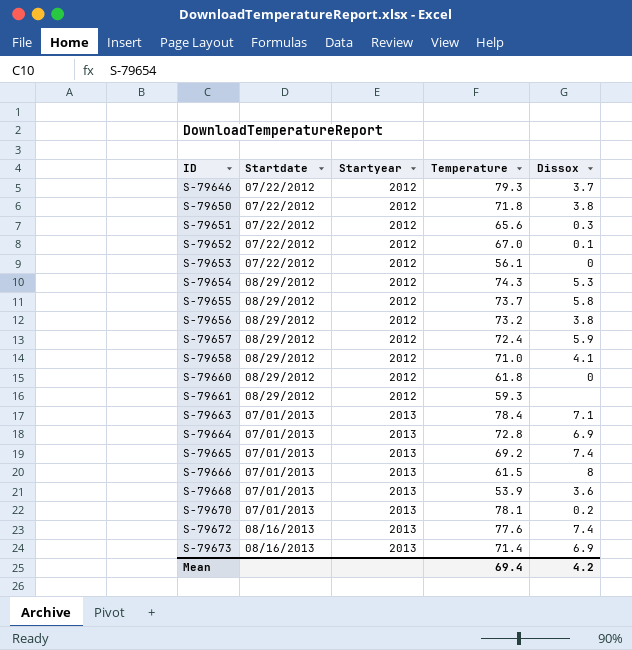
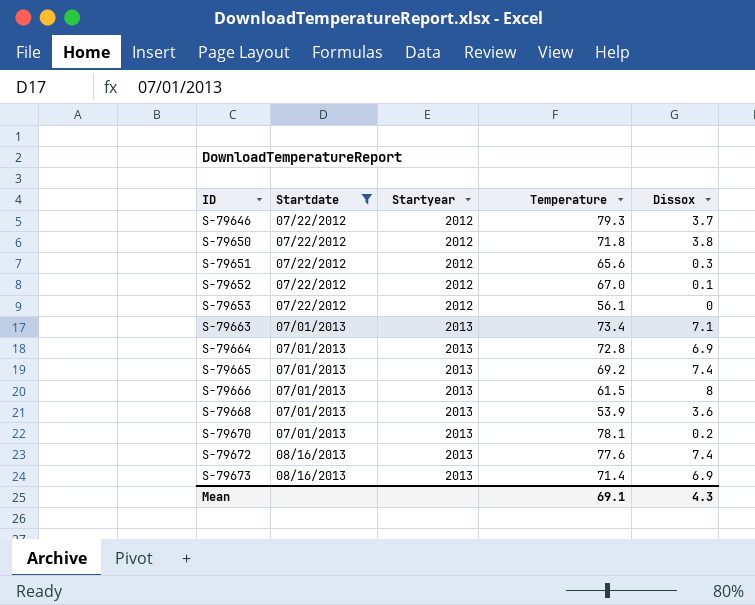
filter: none -> Startdate != 08/29/2012
S-79663 | Temperature: 78.4 -> 73.4
Mean | Temperature: 69.4 -> 69.1
Mean | Dissox: 4.2 -> 4.3

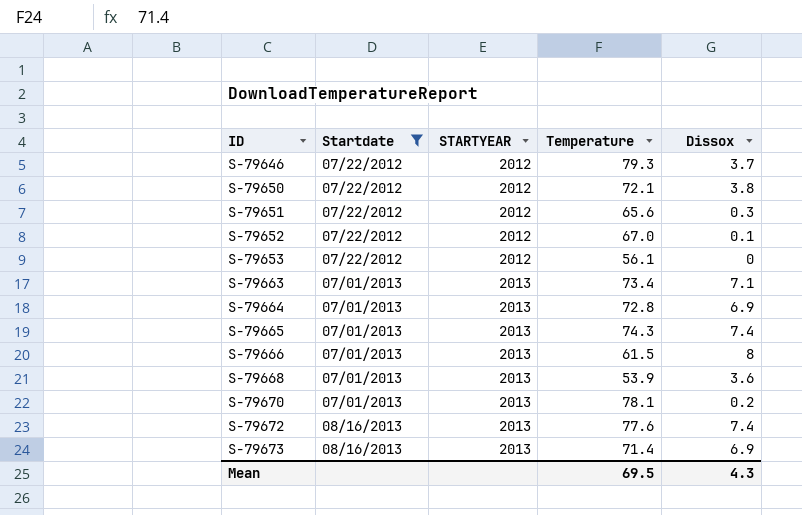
column name: Startyear -> STARTYEAR
S-79650 | Temperature: 71.8 -> 72.1
S-79665 | Temperature: 69.2 -> 74.3
Mean | Temperature: 69.1 -> 69.5

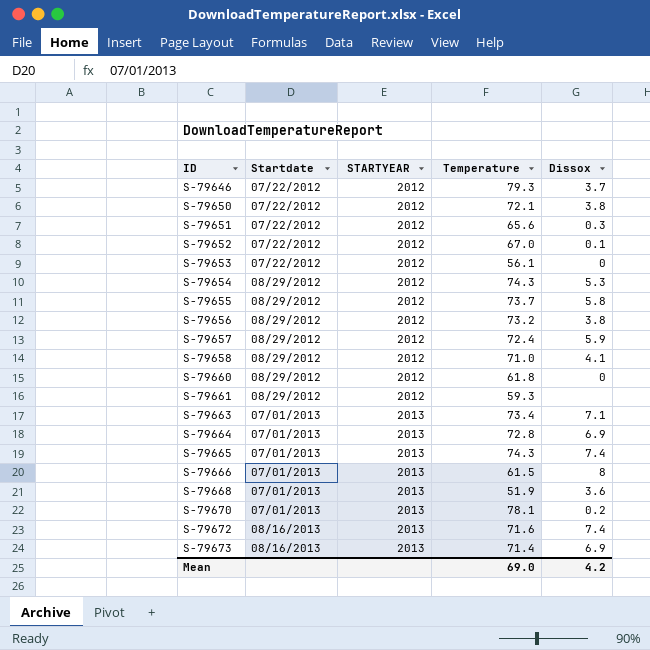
filter: Startdate != 08/29/2012 -> none
S-79668 | Temperature: 53.9 -> 51.9
S-79672 | Temperature: 77.6 -> 71.6
Mean | Temperature: 69.5 -> 69.0
Mean | Dissox: 4.3 -> 4.2

